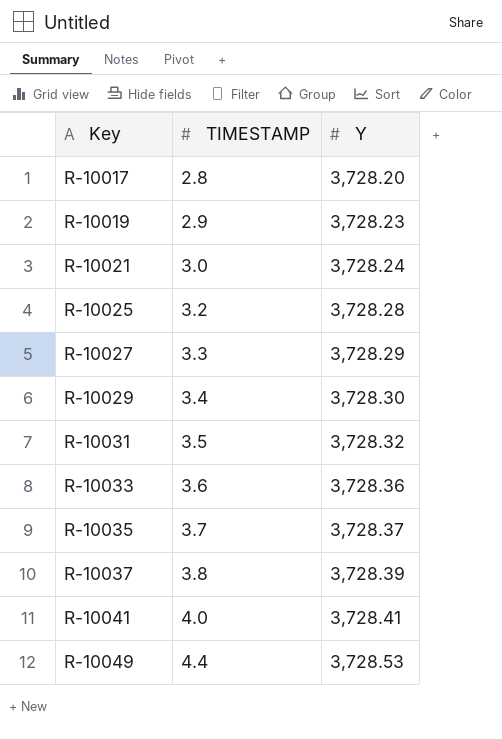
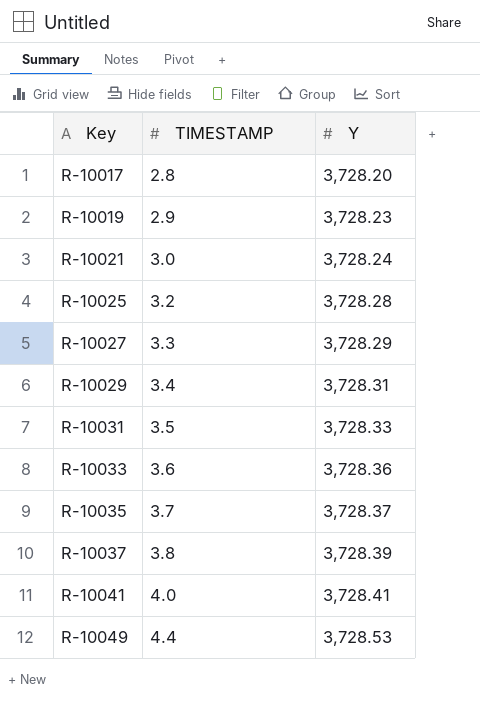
R-10029 | Y: 3,728.30 -> 3,728.31
R-10031 | Y: 3,728.32 -> 3,728.33

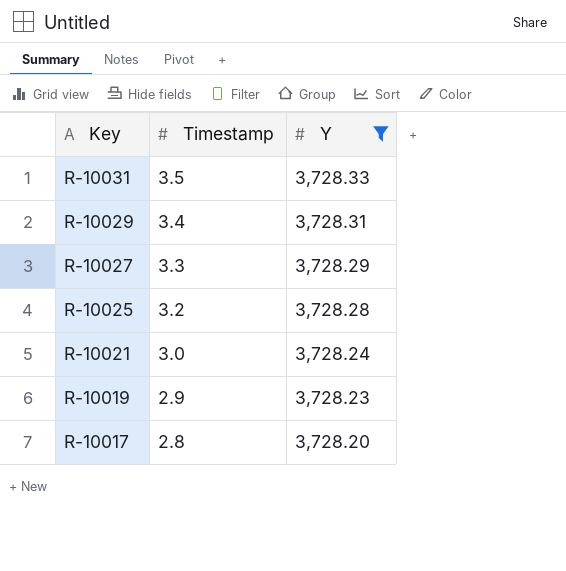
filter: none -> Y <= 3,728.33
row order: Key ascending -> Key descending
column name: TIMESTAMP -> Timestamp

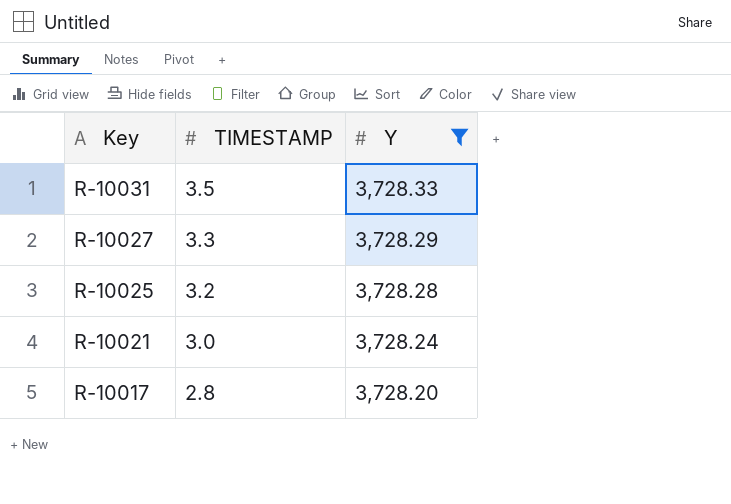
column name: Timestamp -> TIMESTAMP
row R-10029: 3.4 | 3,728.31 -> none
row R-10019: 2.9 | 3,728.23 -> none

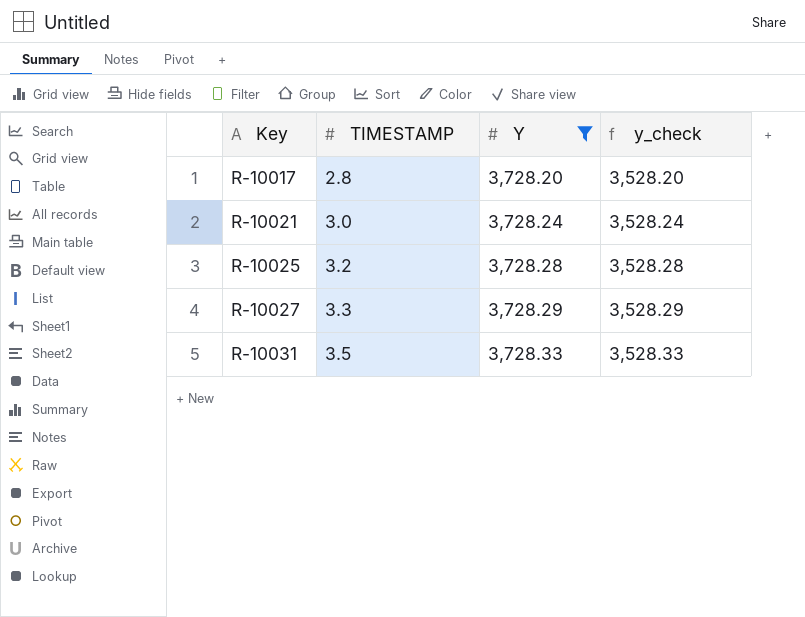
row order: Key descending -> Key ascending
column y_check | formula: none -> [Y] - 200

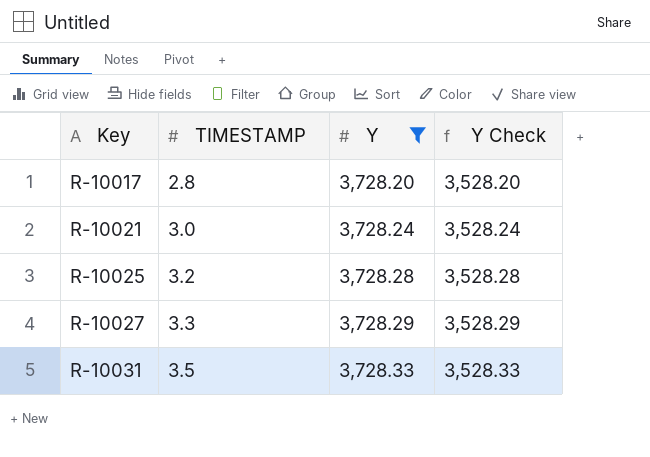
column name: y_check -> Y Check

